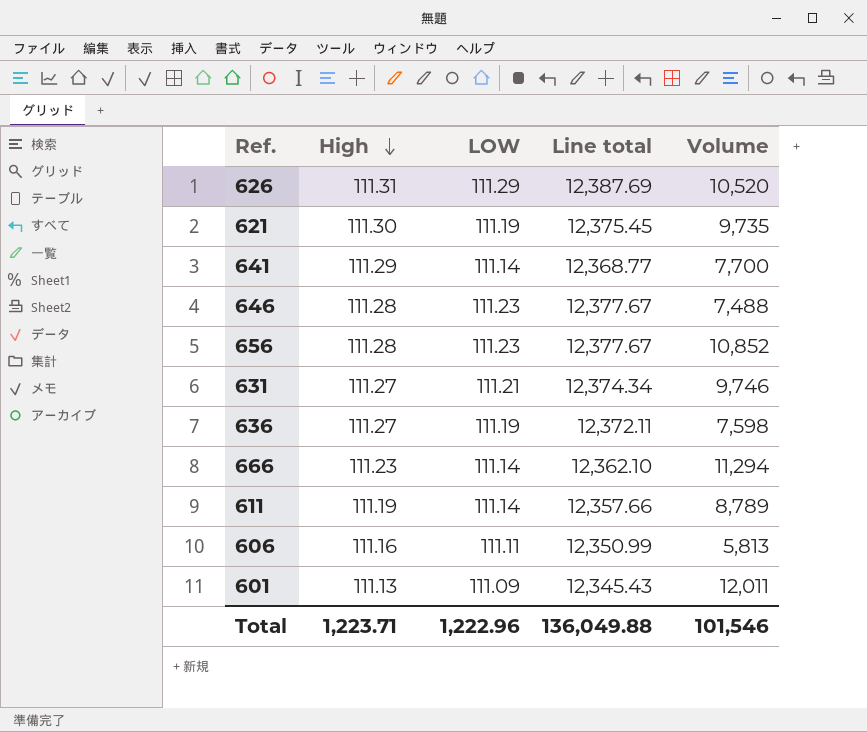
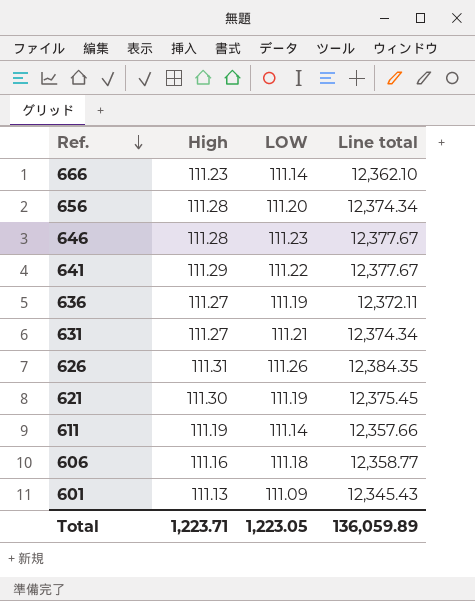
row order: High descending -> Ref. descending
column Volume | position: 5 -> none
656 | LOW: 111.23 -> 111.20
656 | Line total: 12,377.67 -> 12,374.34
641 | LOW: 111.14 -> 111.22
641 | Line total: 12,368.77 -> 12,377.67
626 | LOW: 111.29 -> 111.26
626 | Line total: 12,387.69 -> 12,384.35
606 | LOW: 111.11 -> 111.18
606 | Line total: 12,350.99 -> 12,358.77
Total | LOW: 1,222.96 -> 1,223.05
Total | Line total: 136,049.88 -> 136,059.89

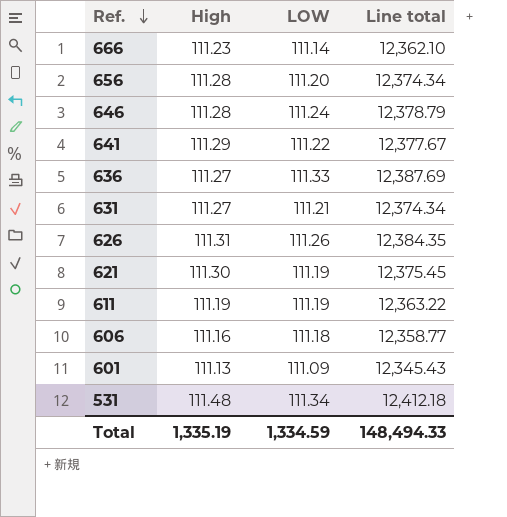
646 | LOW: 111.23 -> 111.24
646 | Line total: 12,377.67 -> 12,378.79
636 | LOW: 111.19 -> 111.33
636 | Line total: 12,372.11 -> 12,387.69
611 | LOW: 111.14 -> 111.19
611 | Line total: 12,357.66 -> 12,363.22
row 531: none -> 111.48 | 111.34 | 12,412.18
Total | High: 1,223.71 -> 1,335.19
Total | LOW: 1,223.05 -> 1,334.59
Total | Line total: 136,059.89 -> 148,494.33

